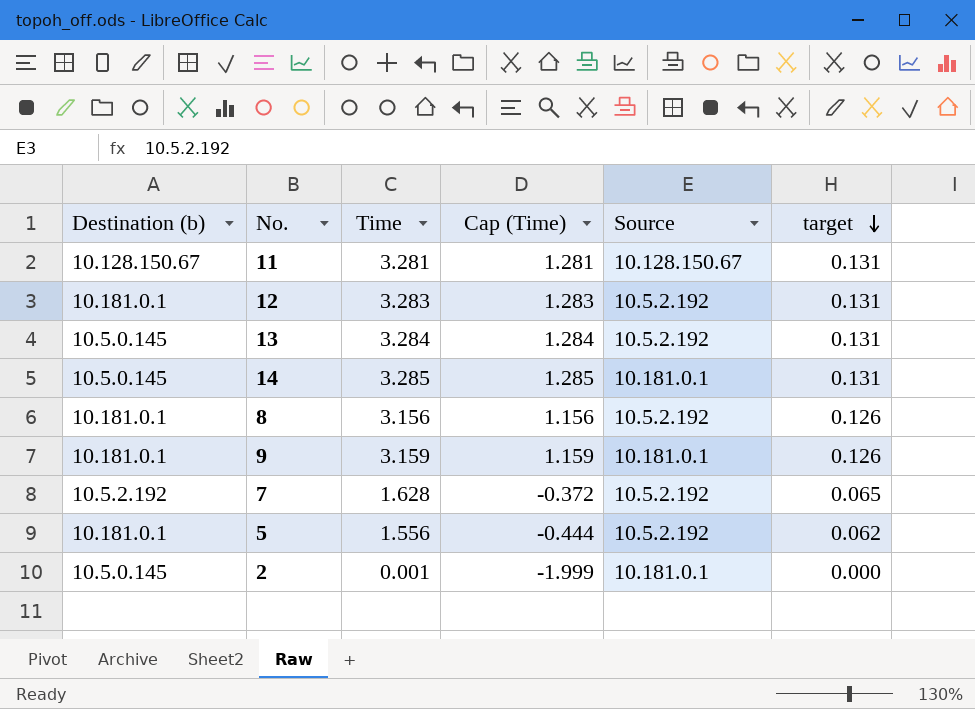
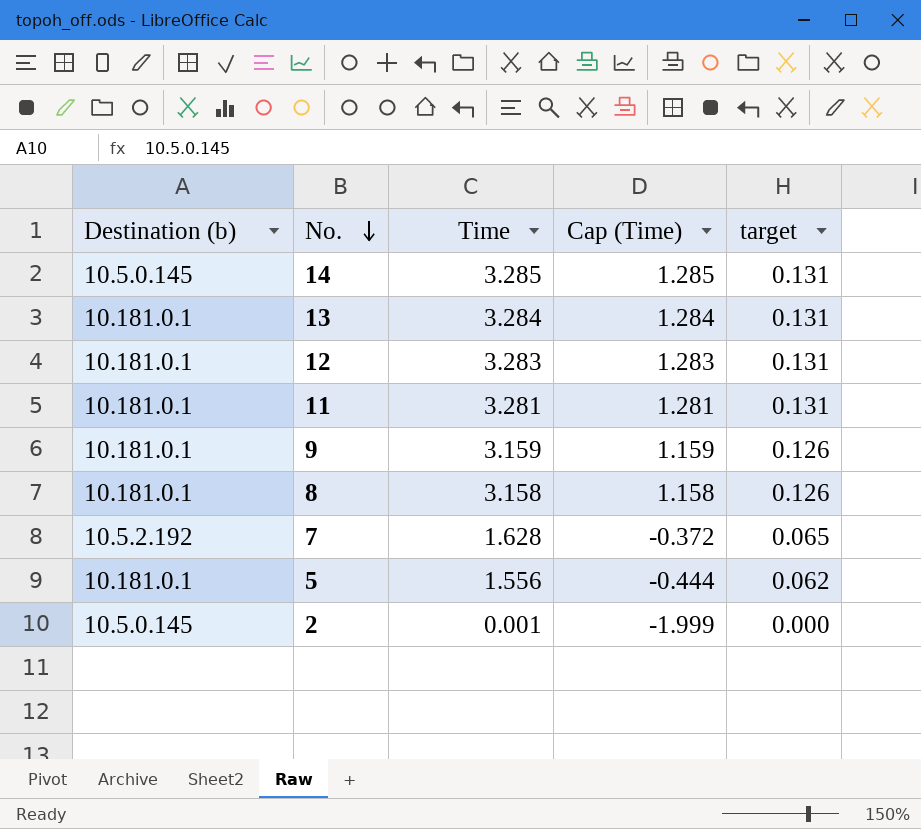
row order: target descending -> No. descending
column Source | position: 5 -> none
13 | Destination (b): 10.5.0.145 -> 10.181.0.1
11 | Destination (b): 10.128.150.67 -> 10.181.0.1
8 | Time: 3.156 -> 3.158
8 | Cap (Time): 1.156 -> 1.158

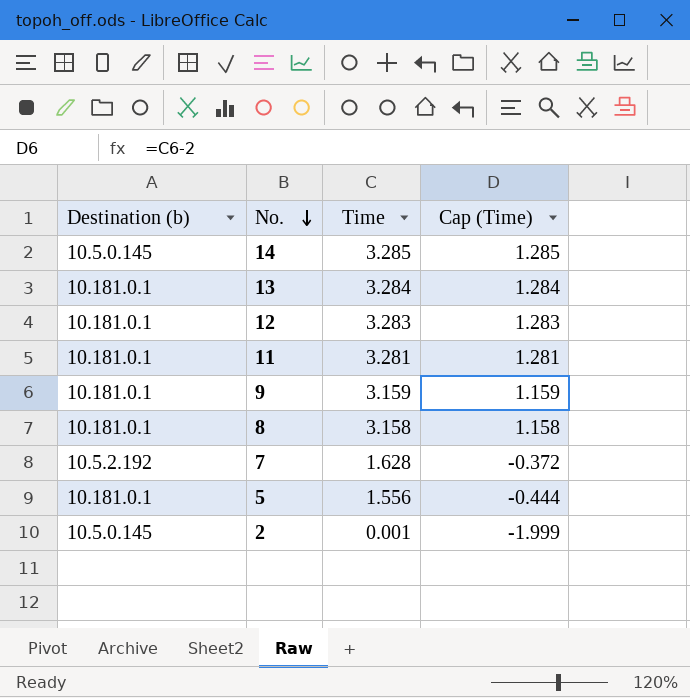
column target | formula: [Time] * 0.04 -> none

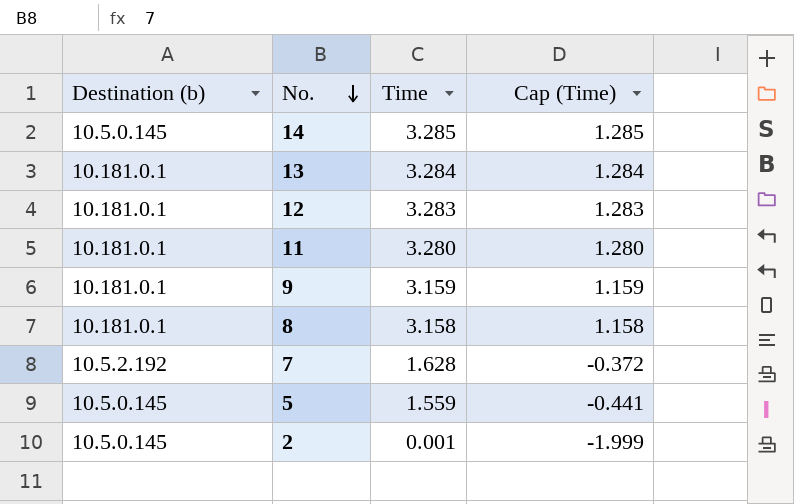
11 | Time: 3.281 -> 3.280
11 | Cap (Time): 1.281 -> 1.280
5 | Destination (b): 10.181.0.1 -> 10.5.0.145
5 | Time: 1.556 -> 1.559
5 | Cap (Time): -0.444 -> -0.441

